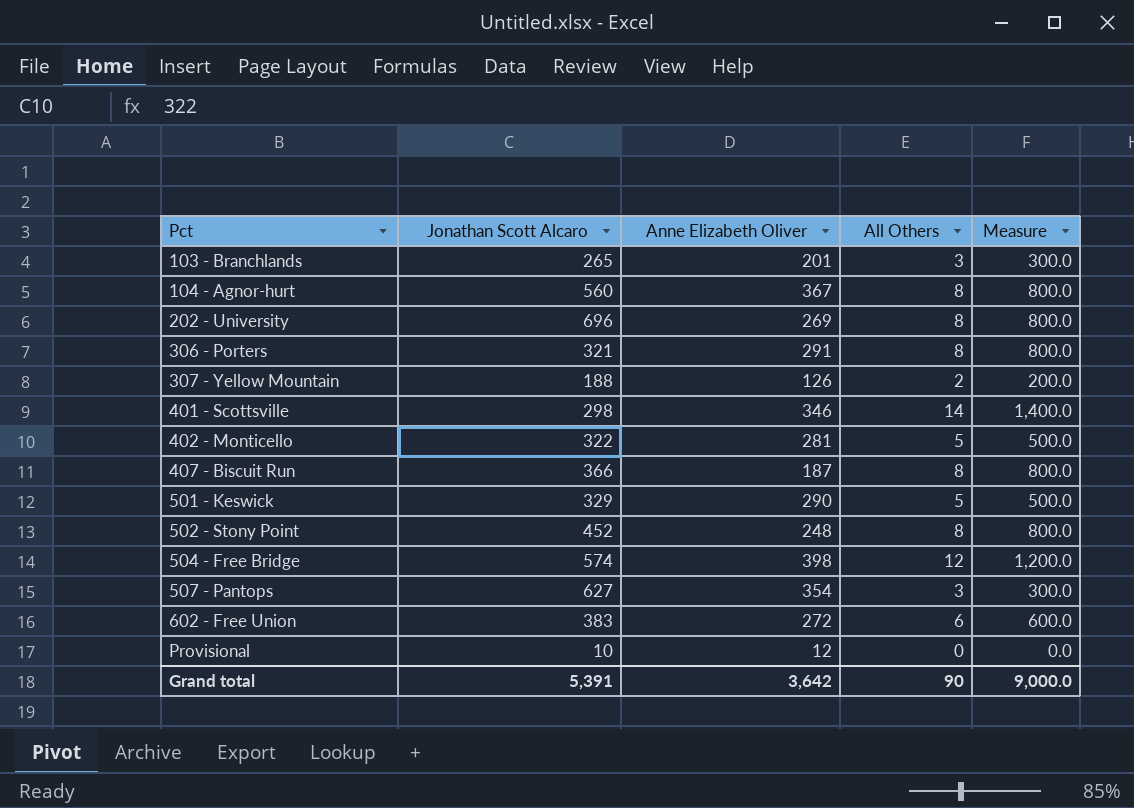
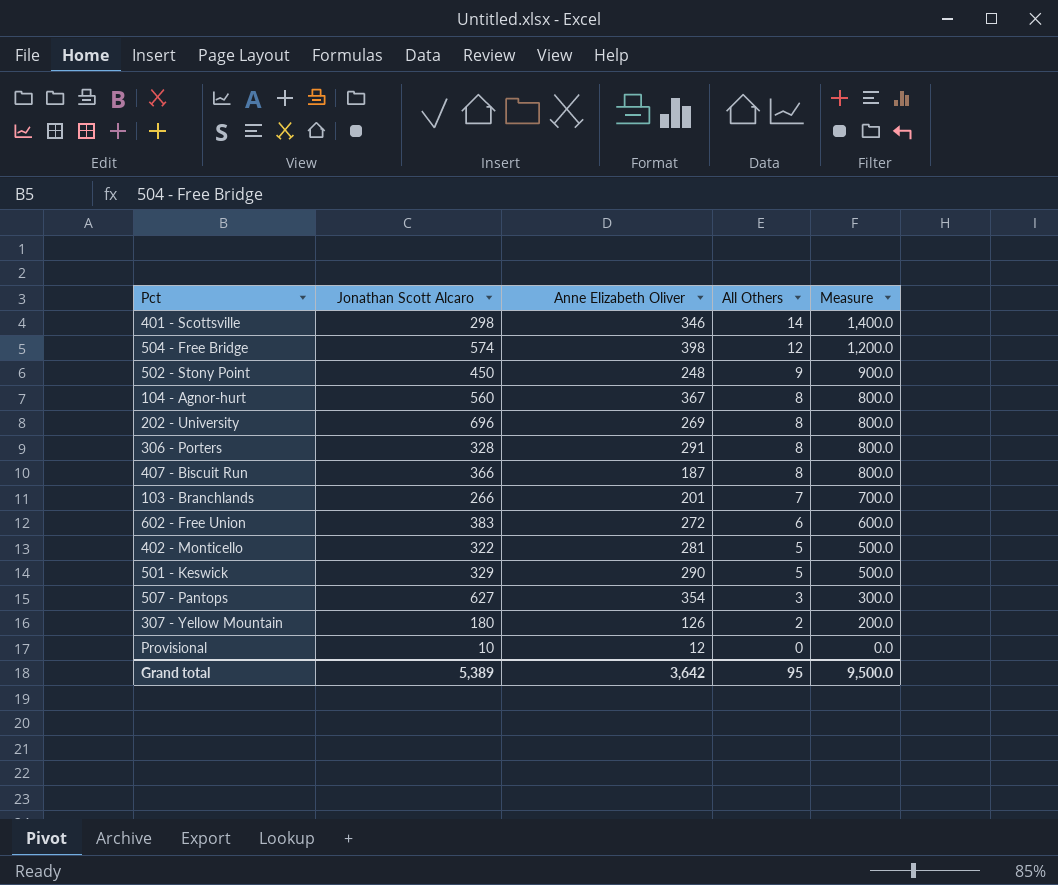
row order: Pct ascending -> All Others descending
502 - Stony Point | Jonathan Scott Alcaro: 452 -> 450
502 - Stony Point | All Others: 8 -> 9
502 - Stony Point | Measure: 800.0 -> 900.0
306 - Porters | Jonathan Scott Alcaro: 321 -> 328
103 - Branchlands | Jonathan Scott Alcaro: 265 -> 266
103 - Branchlands | All Others: 3 -> 7
103 - Branchlands | Measure: 300.0 -> 700.0
307 - Yellow Mountain | Jonathan Scott Alcaro: 188 -> 180
Grand total | Jonathan Scott Alcaro: 5,391 -> 5,389
Grand total | All Others: 90 -> 95
Grand total | Measure: 9,000.0 -> 9,500.0

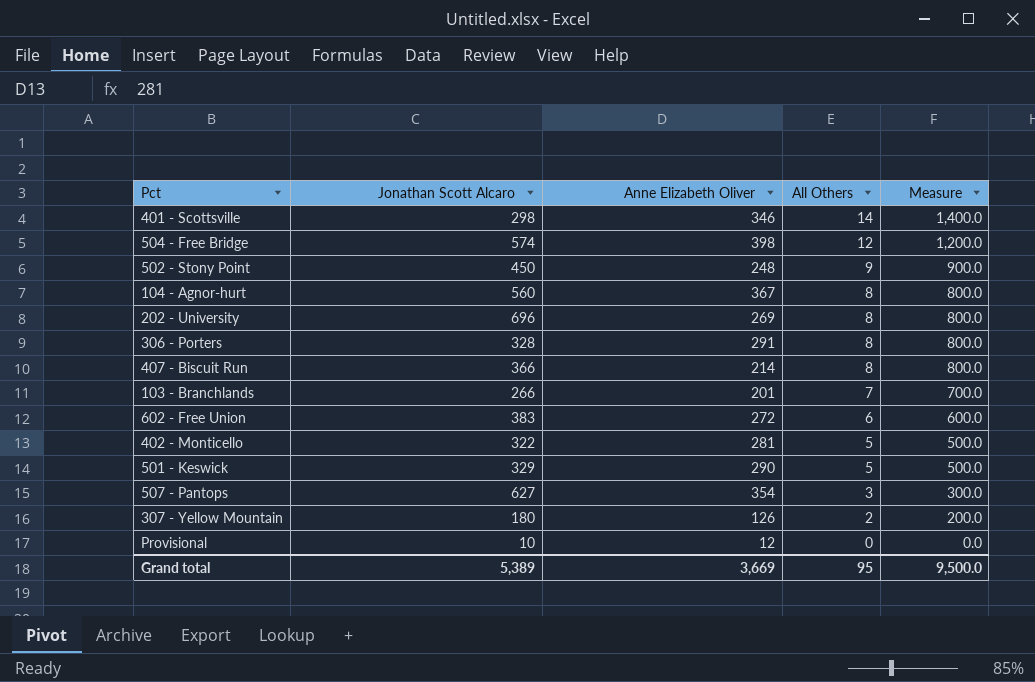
407 - Biscuit Run | Anne Elizabeth Oliver: 187 -> 214
Grand total | Anne Elizabeth Oliver: 3,642 -> 3,669

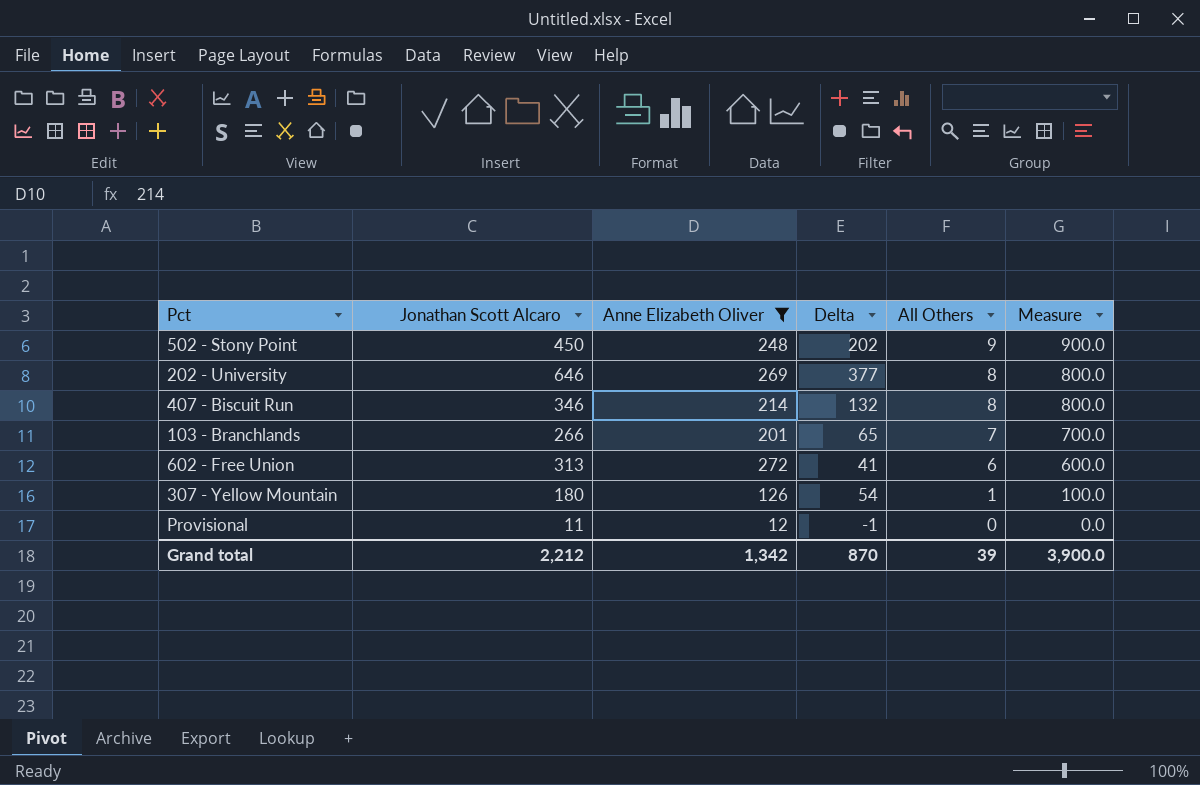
filter: none -> Anne Elizabeth Oliver <= 272
column Delta | formula: none -> [Jonathan Scott Alcaro] - [Anne Elizabeth Oliver]
202 - University | Jonathan Scott Alcaro: 696 -> 646
407 - Biscuit Run | Jonathan Scott Alcaro: 366 -> 346
602 - Free Union | Jonathan Scott Alcaro: 383 -> 313
307 - Yellow Mountain | All Others: 2 -> 1
307 - Yellow Mountain | Measure: 200.0 -> 100.0
Provisional | Jonathan Scott Alcaro: 10 -> 11
Grand total | Jonathan Scott Alcaro: 5,389 -> 2,212
Grand total | Anne Elizabeth Oliver: 3,669 -> 1,342
Grand total | All Others: 95 -> 39
Grand total | Measure: 9,500.0 -> 3,900.0

